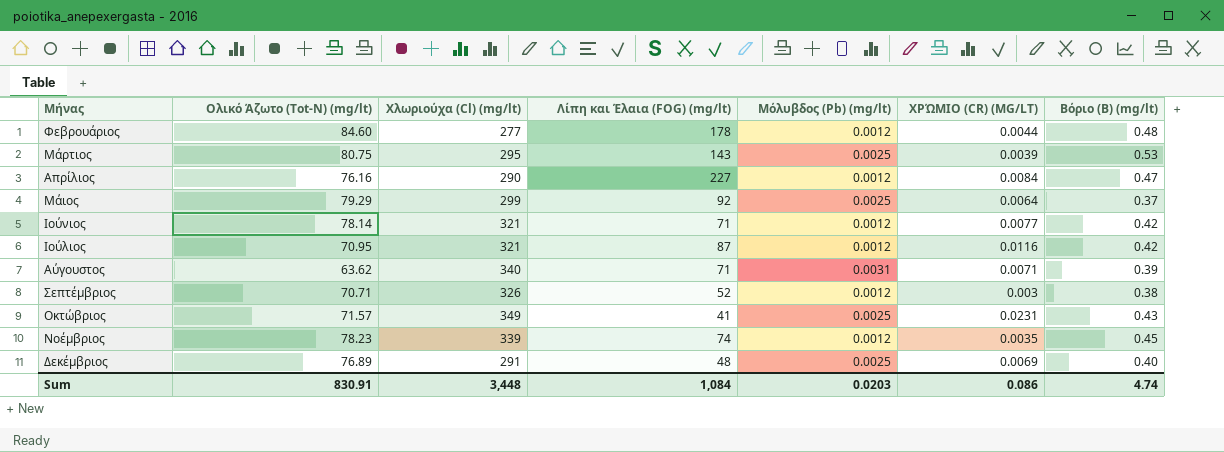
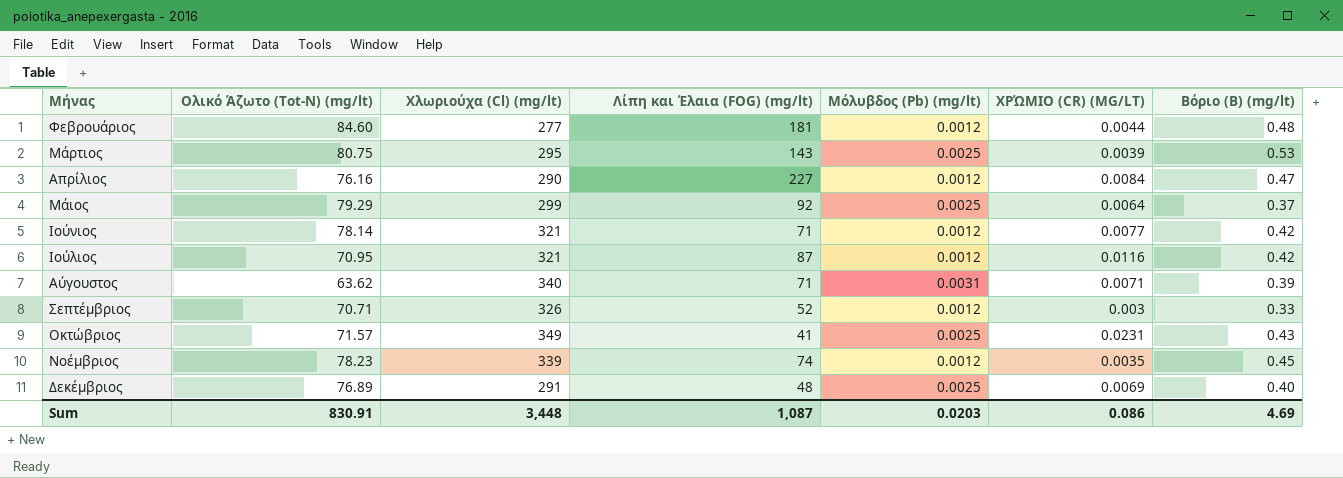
Φεβρουάριος | Λίπη και Έλαια (FOG) (mg/lt): 178 -> 181
Σεπτέμβριος | Βόριο (Β) (mg/lt): 0.38 -> 0.33
Sum | Λίπη και Έλαια (FOG) (mg/lt): 1,084 -> 1,087
Sum | Βόριο (Β) (mg/lt): 4.74 -> 4.69

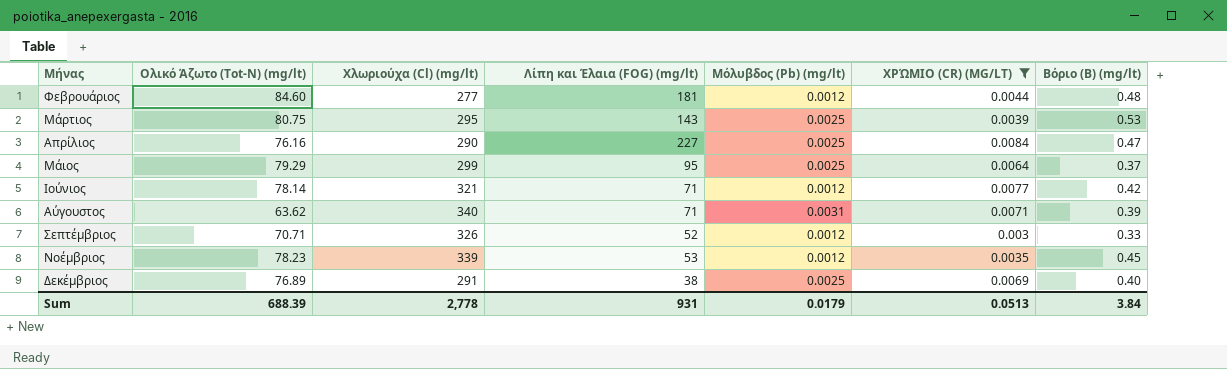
filter: none -> ΧΡΏΜΙΟ (CR) (MG/LT) <= 0.0084
Απρίλιος | Μόλυβδος (Pb) (mg/lt): 0.0012 -> 0.0025
Μάιος | Λίπη και Έλαια (FOG) (mg/lt): 92 -> 95
Νοέμβριος | Λίπη και Έλαια (FOG) (mg/lt): 74 -> 53
Δεκέμβριος | Λίπη και Έλαια (FOG) (mg/lt): 48 -> 38
Sum | Ολικό Άζωτο (Τot-Ν) (mg/lt): 830.91 -> 688.39
Sum | Χλωριούχα (Cl) (mg/lt): 3,448 -> 2,778
Sum | Λίπη και Έλαια (FOG) (mg/lt): 1,087 -> 931
Sum | Μόλυβδος (Pb) (mg/lt): 0.0203 -> 0.0179
Sum | ΧΡΏΜΙΟ (CR) (MG/LT): 0.086 -> 0.0513
Sum | Βόριο (Β) (mg/lt): 4.69 -> 3.84

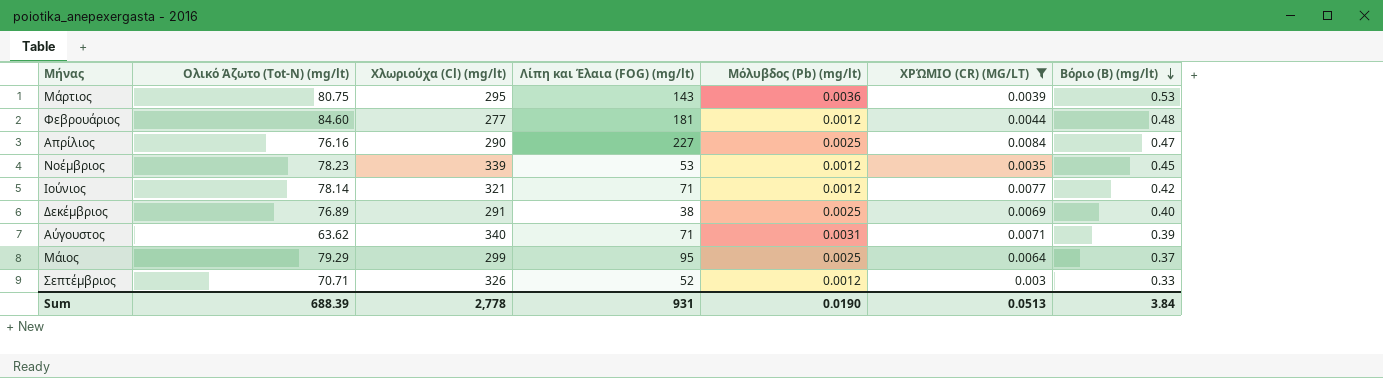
row order: none -> Βόριο (Β) (mg/lt) descending
Μάρτιος | Μόλυβδος (Pb) (mg/lt): 0.0025 -> 0.0036
Sum | Μόλυβδος (Pb) (mg/lt): 0.0179 -> 0.0190

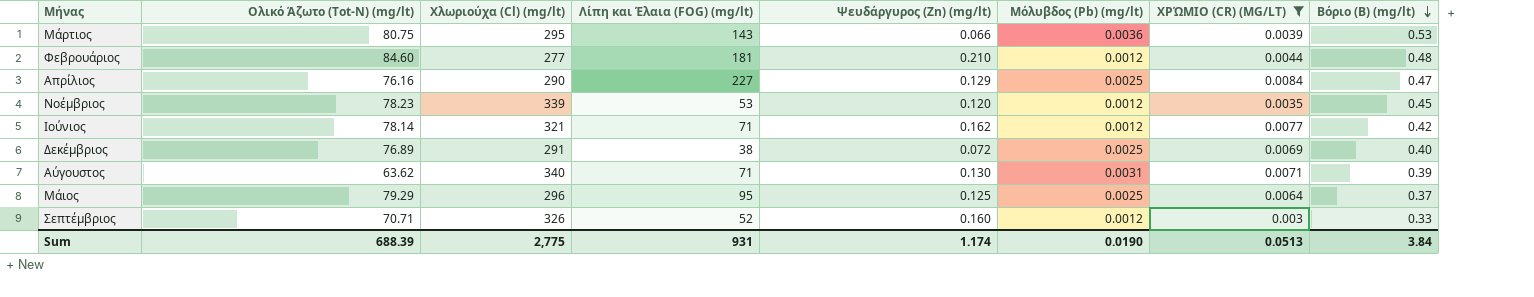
column Ψευδάργυρος (Ζn) (mg/lt) | position: none -> 5
Μάιος | Χλωριούχα (Cl) (mg/lt): 299 -> 296
Sum | Χλωριούχα (Cl) (mg/lt): 2,778 -> 2,775

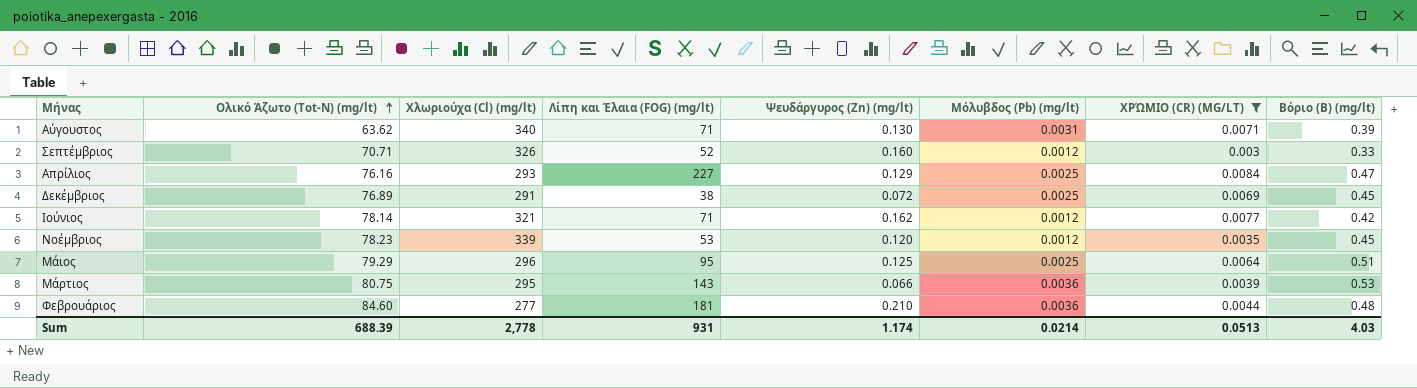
row order: Βόριο (Β) (mg/lt) descending -> Ολικό Άζωτο (Τot-Ν) (mg/lt) ascending
Απρίλιος | Χλωριούχα (Cl) (mg/lt): 290 -> 293
Δεκέμβριος | Βόριο (Β) (mg/lt): 0.40 -> 0.45
Μάιος | Βόριο (Β) (mg/lt): 0.37 -> 0.51
Φεβρουάριος | Μόλυβδος (Pb) (mg/lt): 0.0012 -> 0.0036
Sum | Χλωριούχα (Cl) (mg/lt): 2,775 -> 2,778
Sum | Μόλυβδος (Pb) (mg/lt): 0.0190 -> 0.0214
Sum | Βόριο (Β) (mg/lt): 3.84 -> 4.03

